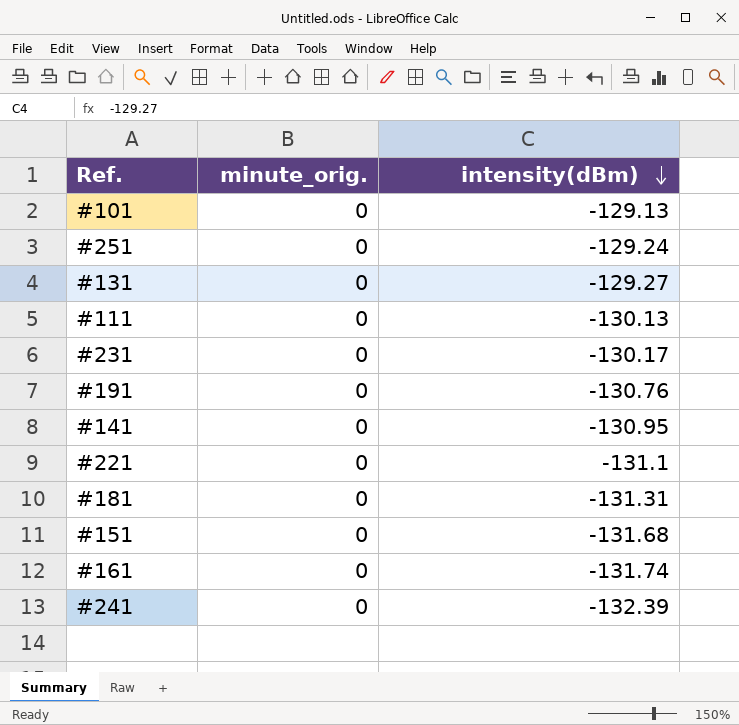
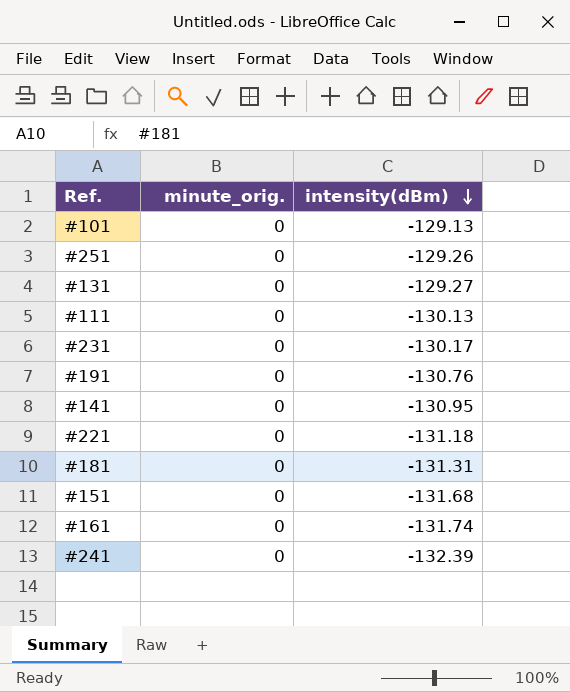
#251 | intensity(dBm): -129.24 -> -129.26
#221 | intensity(dBm): -131.1 -> -131.18

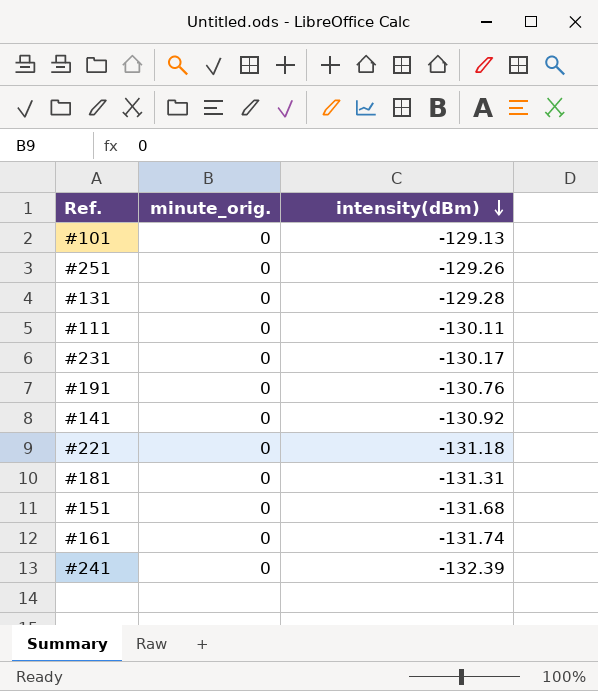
#131 | intensity(dBm): -129.27 -> -129.28
#111 | intensity(dBm): -130.13 -> -130.11
#141 | intensity(dBm): -130.95 -> -130.92

